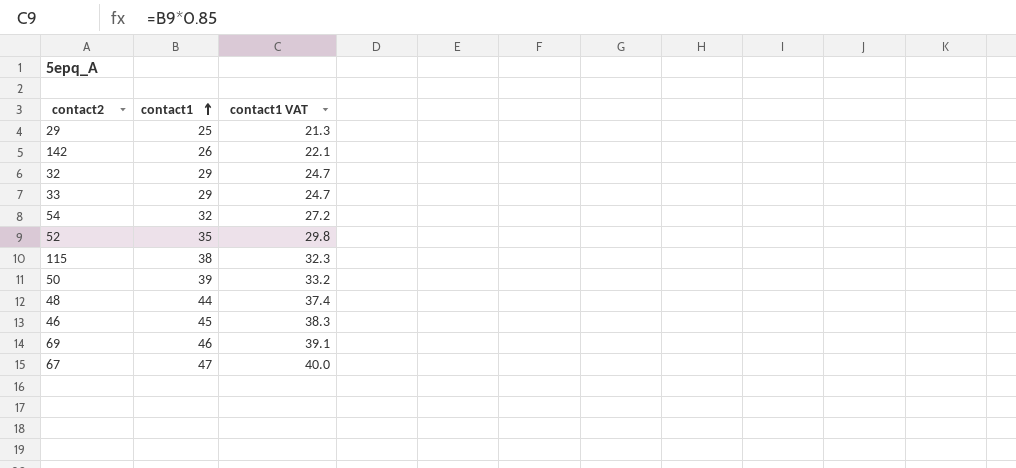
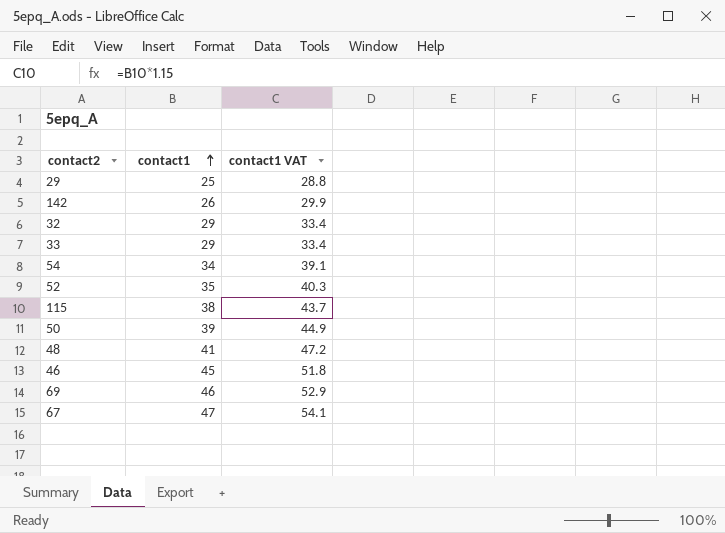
column contact1 VAT | formula: [contact1] * 0.85 -> [contact1] * 1.15
54 | contact1: 32 -> 34
48 | contact1: 44 -> 41

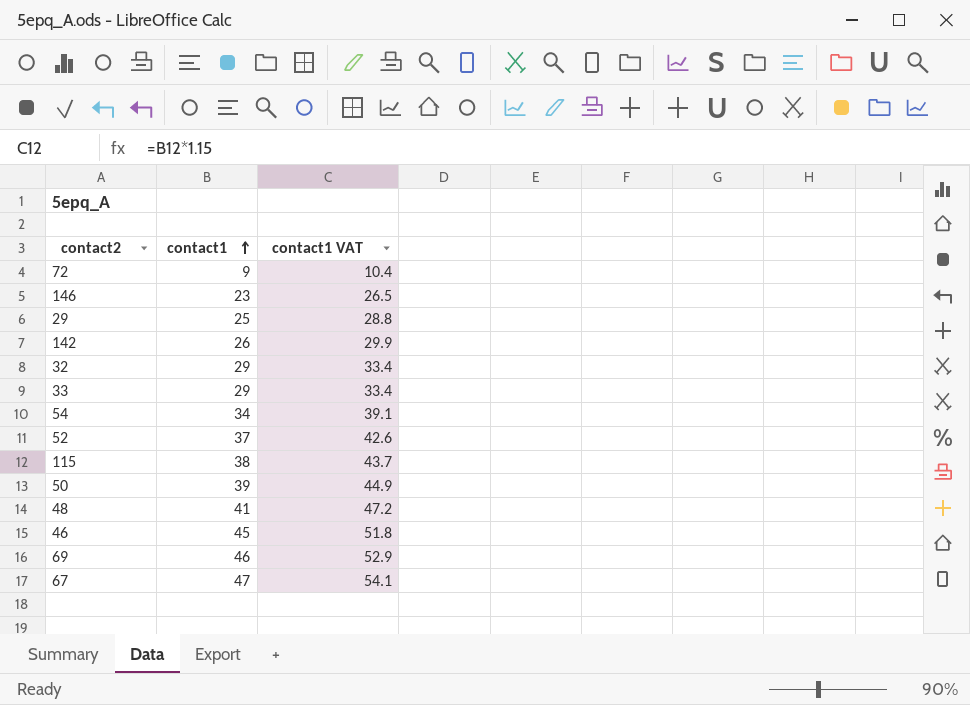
row 72: none -> 9 | 10.4
row 146: none -> 23 | 26.5
52 | contact1: 35 -> 37
52 | contact1 VAT: 40.3 -> 42.6

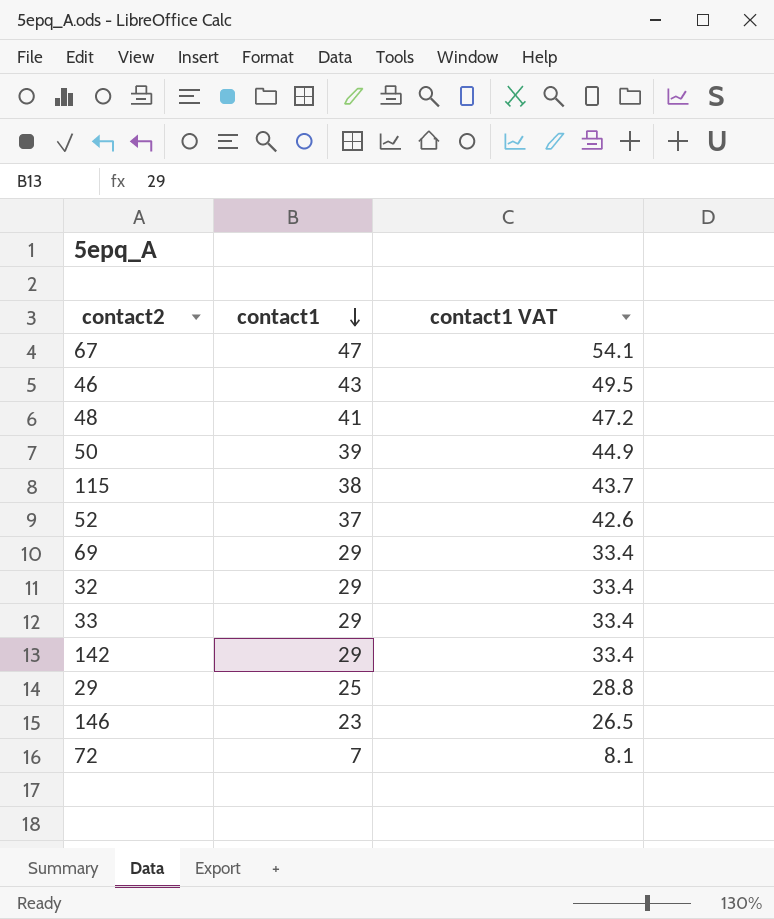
row order: contact1 ascending -> contact1 descending
row 54: 34 | 39.1 -> none
46 | contact1: 45 -> 43
46 | contact1 VAT: 51.8 -> 49.5
69 | contact1: 46 -> 29
69 | contact1 VAT: 52.9 -> 33.4
142 | contact1: 26 -> 29
142 | contact1 VAT: 29.9 -> 33.4
72 | contact1: 9 -> 7
72 | contact1 VAT: 10.4 -> 8.1

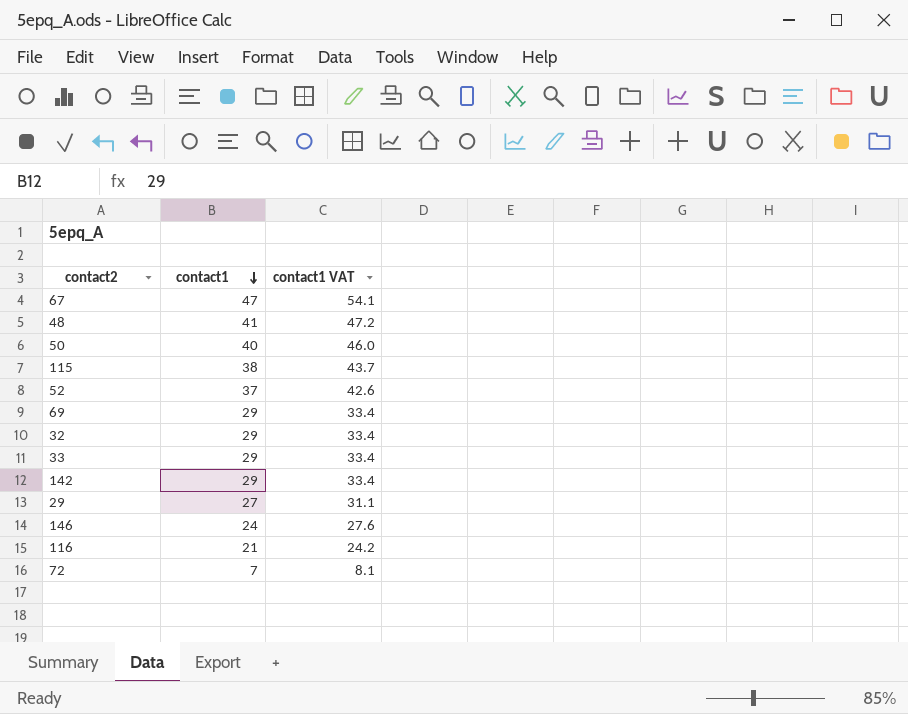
row 46: 43 | 49.5 -> none
50 | contact1: 39 -> 40
50 | contact1 VAT: 44.9 -> 46.0
29 | contact1: 25 -> 27
29 | contact1 VAT: 28.8 -> 31.1
146 | contact1: 23 -> 24
146 | contact1 VAT: 26.5 -> 27.6
row 116: none -> 21 | 24.2

